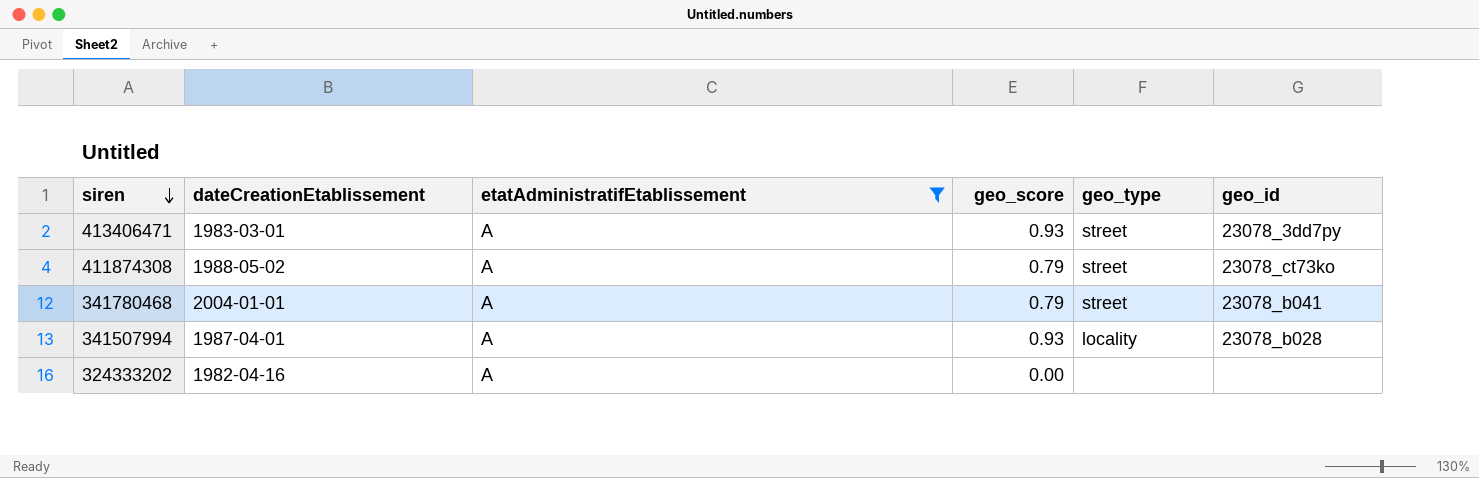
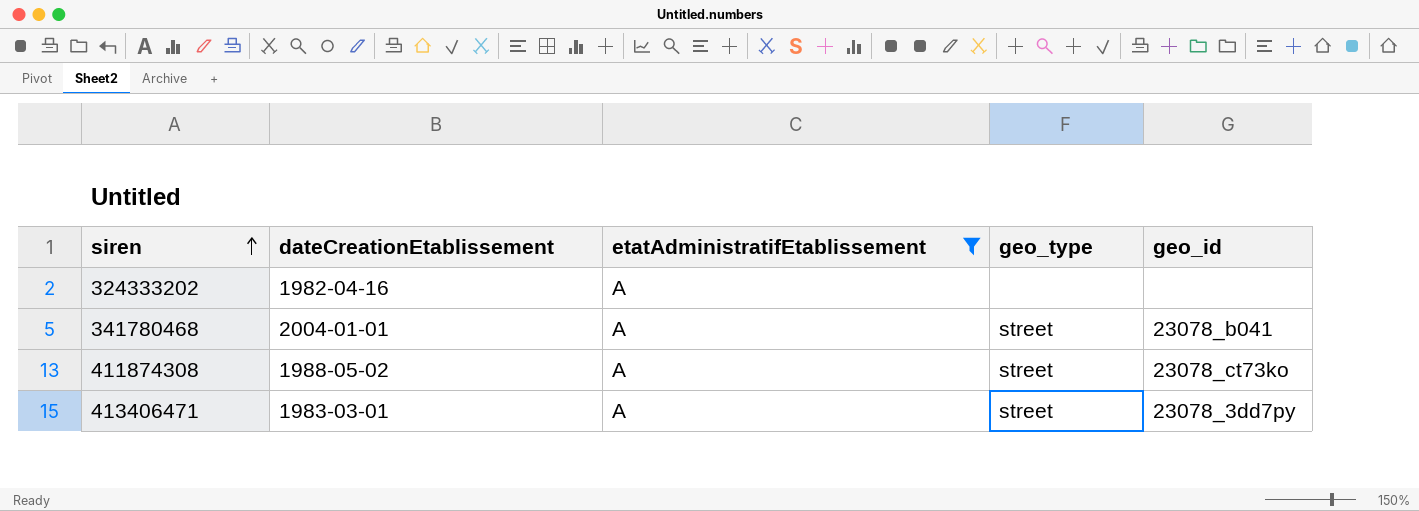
row order: siren descending -> siren ascending
column geo_score | position: 4 -> none
row 341507994: 1987-04-01 | A | 0.93 | locality | 23078_b028 -> none

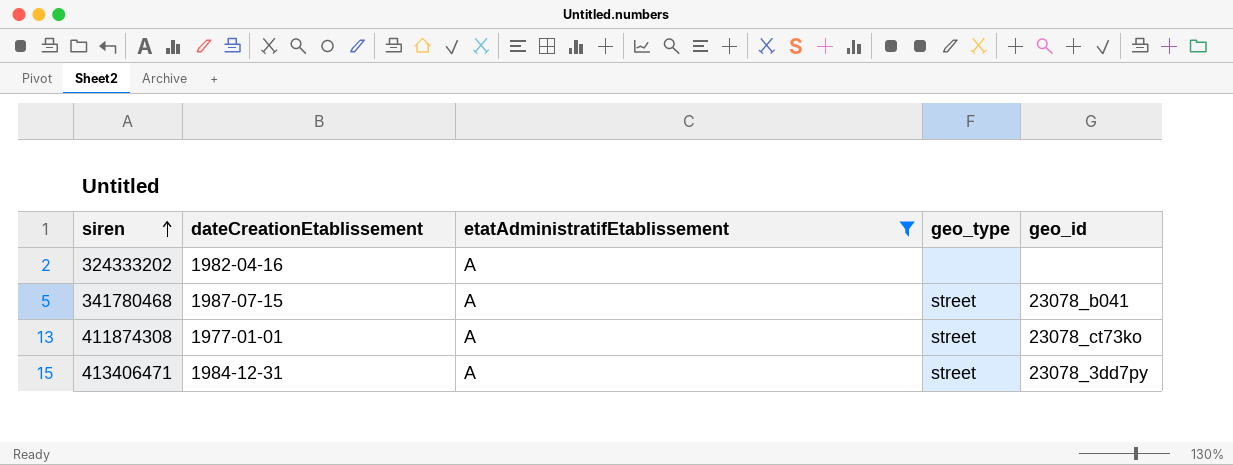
341780468 | dateCreationEtablissement: 2004-01-01 -> 1987-07-15
411874308 | dateCreationEtablissement: 1988-05-02 -> 1977-01-01
413406471 | dateCreationEtablissement: 1983-03-01 -> 1984-12-31

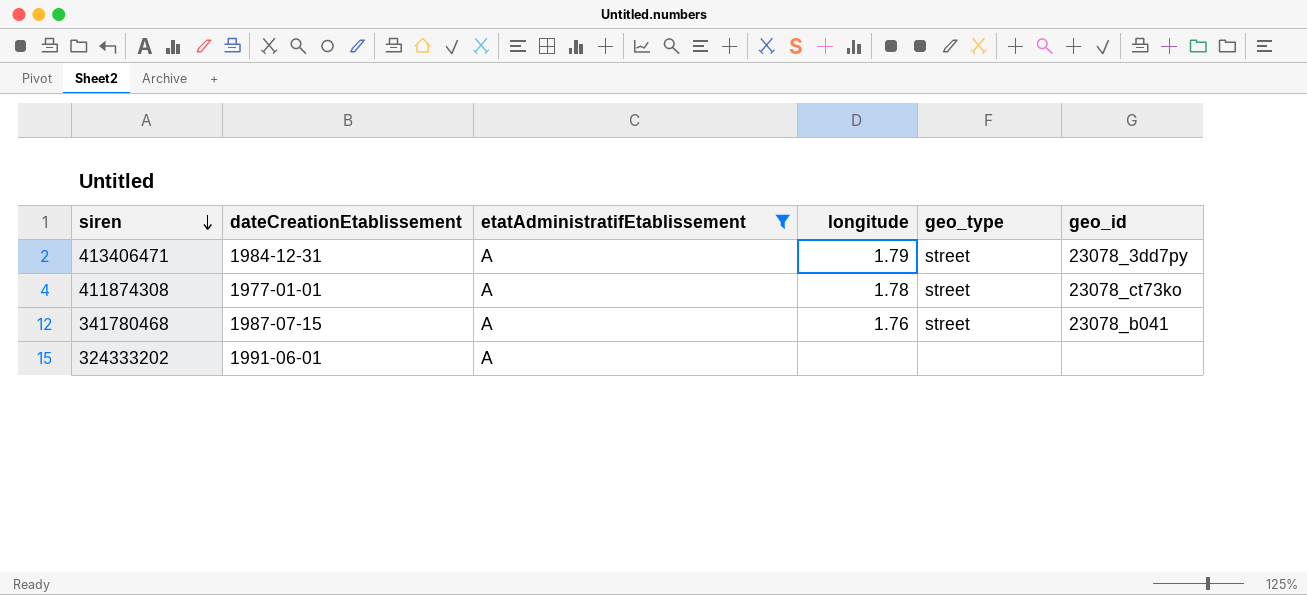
row order: siren ascending -> siren descending
column longitude | position: none -> 4
324333202 | dateCreationEtablissement: 1982-04-16 -> 1991-06-01

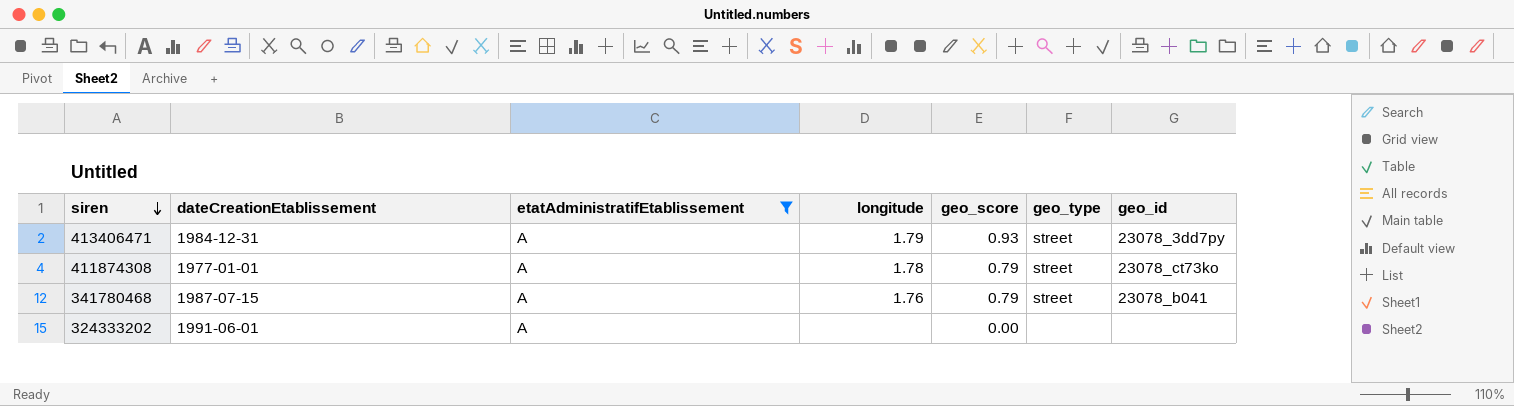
column geo_score | position: none -> 5

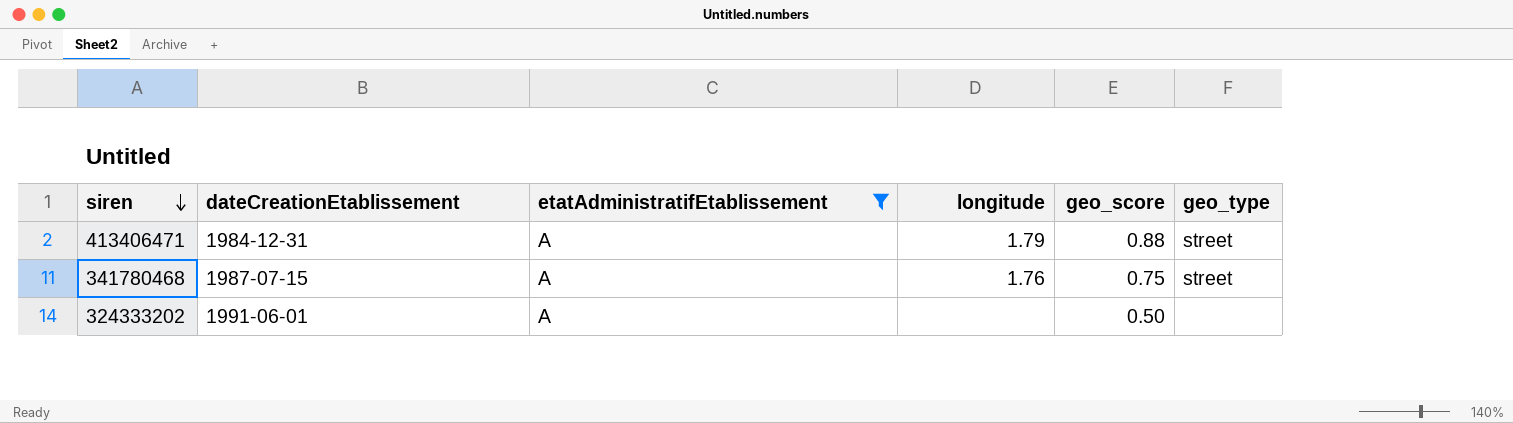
column geo_id | position: 7 -> none
row 411874308: 1977-01-01 | A | 1.78 | 0.79 | street | 23078_ct73ko -> none
413406471 | geo_score: 0.93 -> 0.88
341780468 | geo_score: 0.79 -> 0.75
324333202 | geo_score: 0.00 -> 0.50

